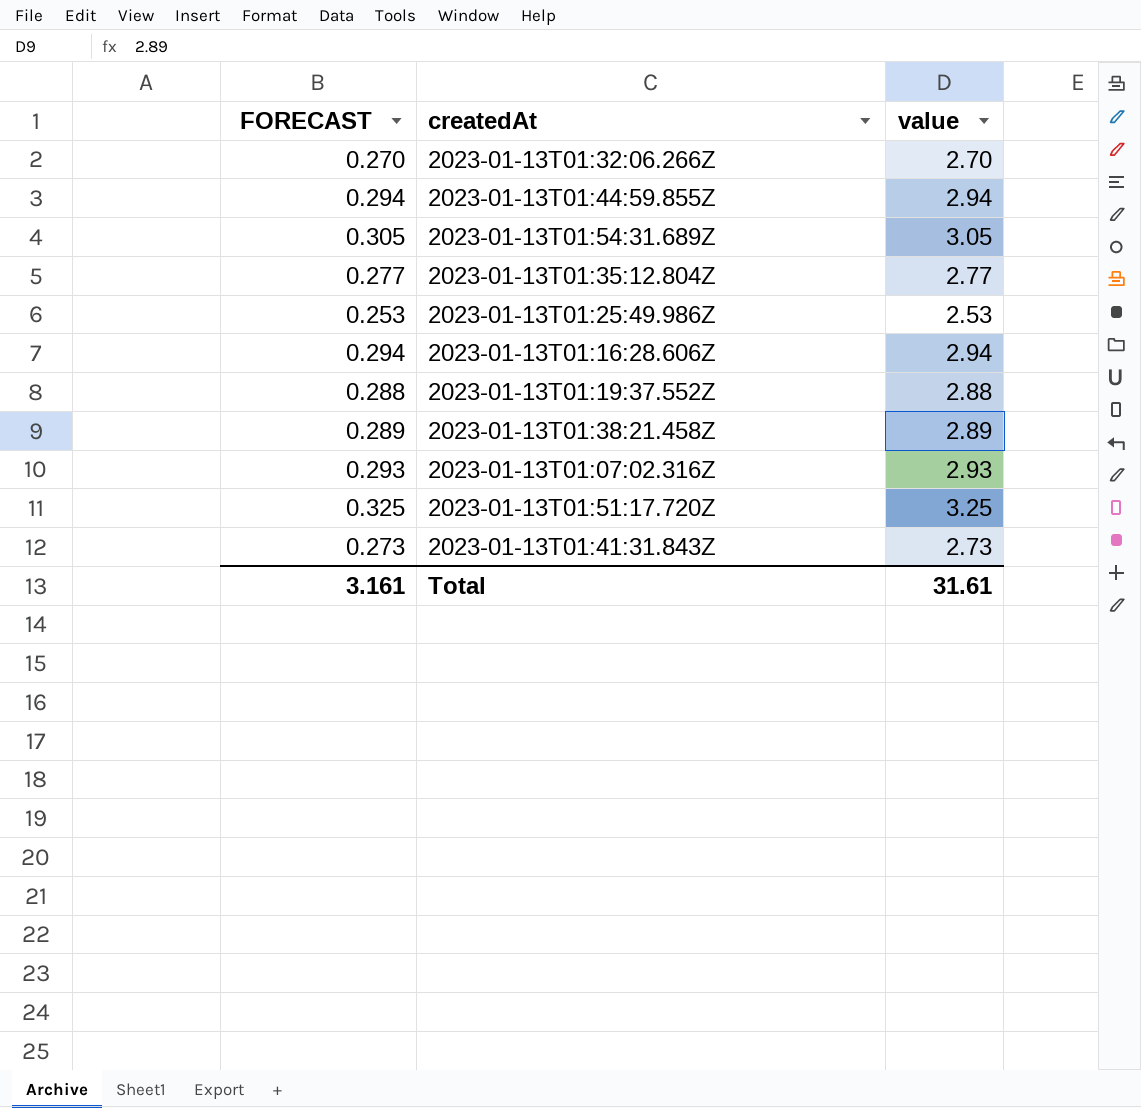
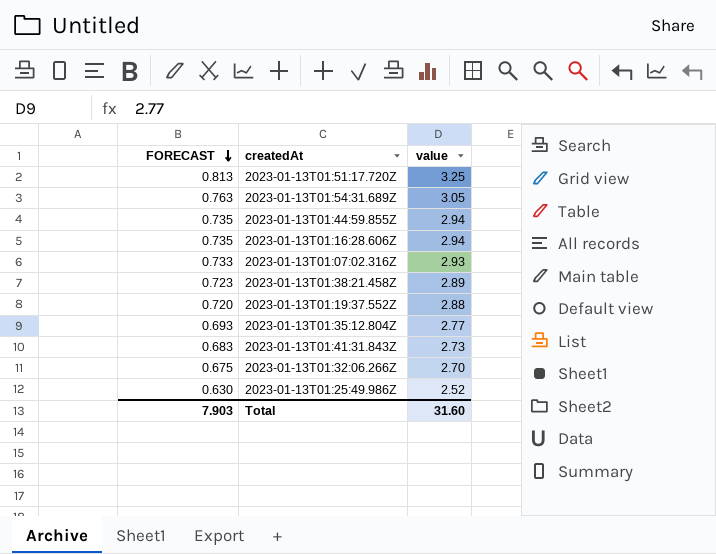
row order: none -> FORECAST descending
column FORECAST | formula: [value] * 0.1 -> [value] * 0.25
2023-01-13T01:25:49.986Z | value: 2.53 -> 2.52
Total | FORECAST: 3.161 -> 7.903
Total | value: 31.61 -> 31.60

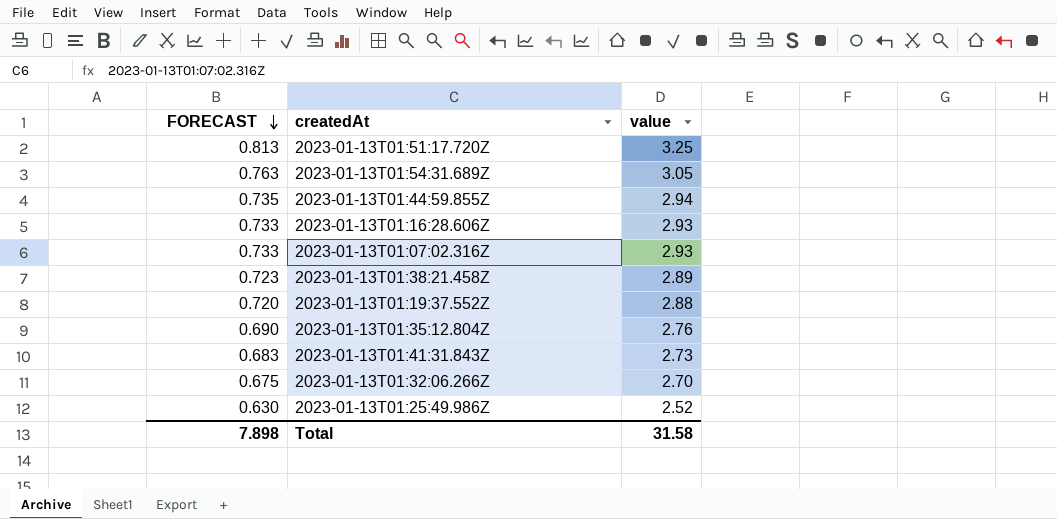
2023-01-13T01:16:28.606Z | FORECAST: 0.735 -> 0.733
2023-01-13T01:16:28.606Z | value: 2.94 -> 2.93
2023-01-13T01:35:12.804Z | FORECAST: 0.693 -> 0.690
2023-01-13T01:35:12.804Z | value: 2.77 -> 2.76
Total | FORECAST: 7.903 -> 7.898
Total | value: 31.60 -> 31.58

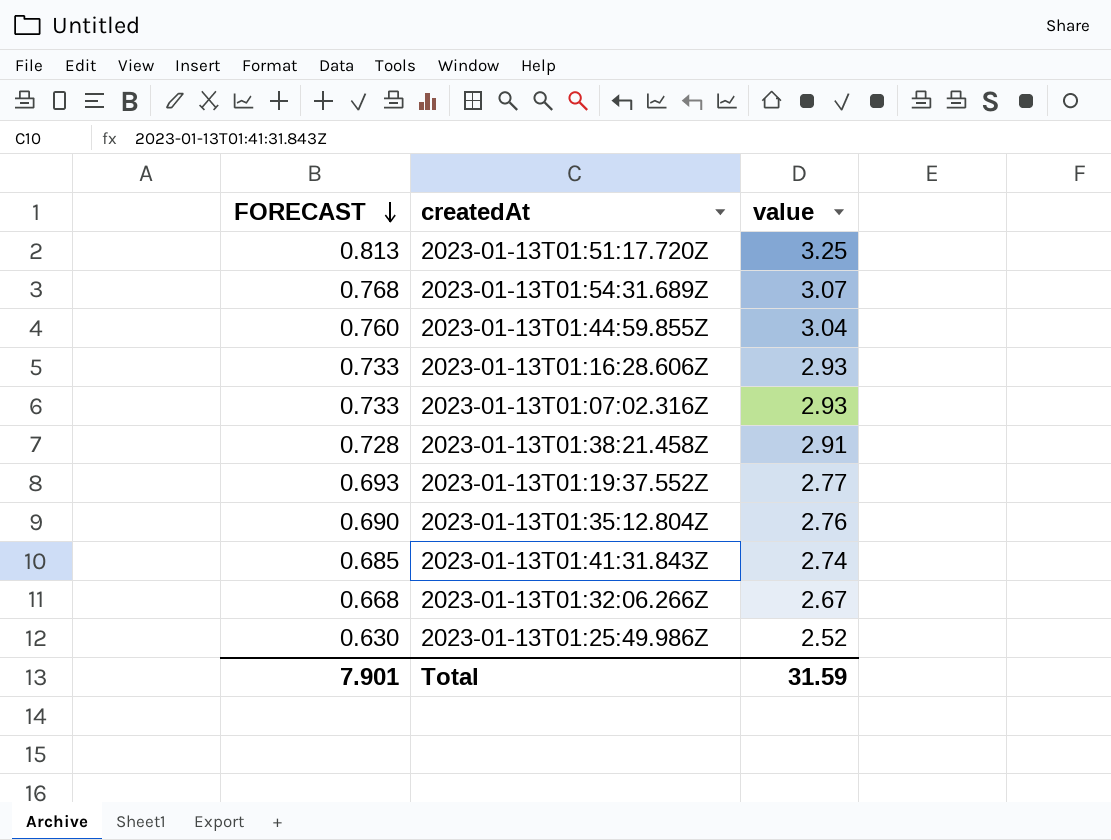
2023-01-13T01:54:31.689Z | FORECAST: 0.763 -> 0.768
2023-01-13T01:54:31.689Z | value: 3.05 -> 3.07
2023-01-13T01:44:59.855Z | FORECAST: 0.735 -> 0.760
2023-01-13T01:44:59.855Z | value: 2.94 -> 3.04
2023-01-13T01:38:21.458Z | FORECAST: 0.723 -> 0.728
2023-01-13T01:38:21.458Z | value: 2.89 -> 2.91
2023-01-13T01:19:37.552Z | FORECAST: 0.720 -> 0.693
2023-01-13T01:19:37.552Z | value: 2.88 -> 2.77
2023-01-13T01:41:31.843Z | FORECAST: 0.683 -> 0.685
2023-01-13T01:41:31.843Z | value: 2.73 -> 2.74
2023-01-13T01:32:06.266Z | FORECAST: 0.675 -> 0.668
2023-01-13T01:32:06.266Z | value: 2.70 -> 2.67
Total | FORECAST: 7.898 -> 7.901
Total | value: 31.58 -> 31.59

